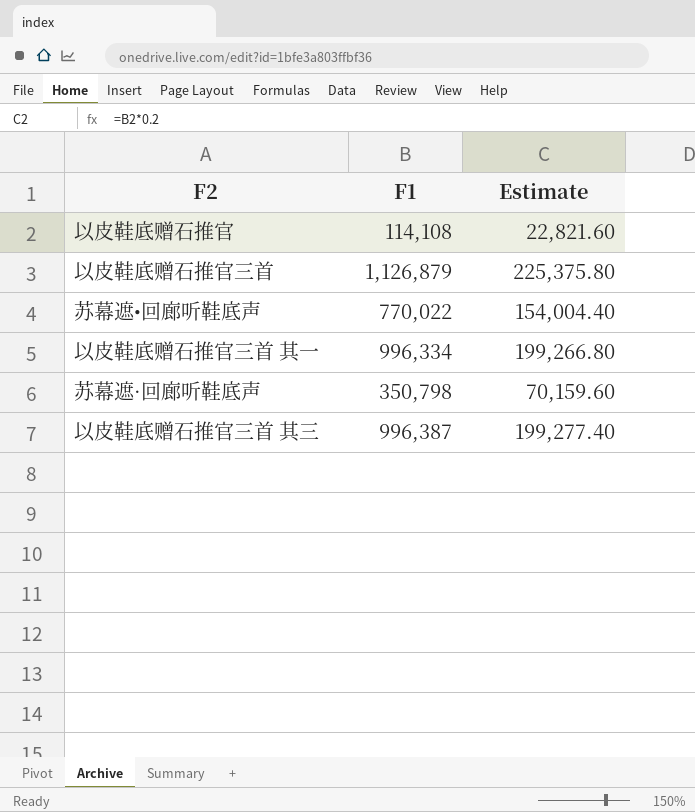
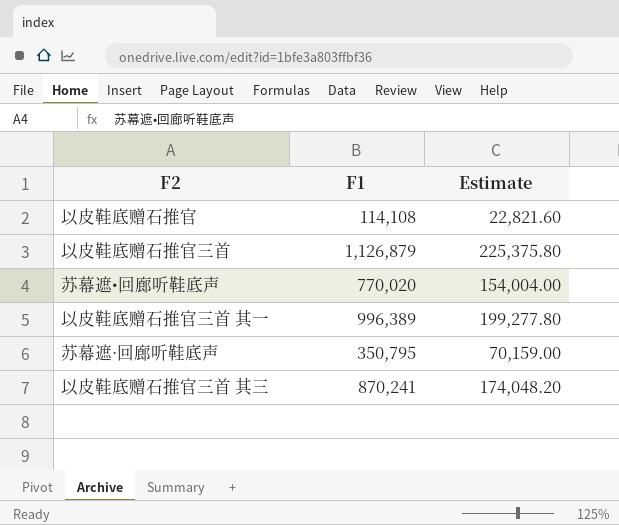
苏幕遮•回廊听鞋底声 | F1: 770,022 -> 770,020
苏幕遮•回廊听鞋底声 | Estimate: 154,004.40 -> 154,004.00
以皮鞋底赠石推官三首 其一 | F1: 996,334 -> 996,389
以皮鞋底赠石推官三首 其一 | Estimate: 199,266.80 -> 199,277.80
苏幕遮·回廊听鞋底声 | F1: 350,798 -> 350,795
苏幕遮·回廊听鞋底声 | Estimate: 70,159.60 -> 70,159.00
以皮鞋底赠石推官三首 其三 | F1: 996,387 -> 870,241
以皮鞋底赠石推官三首 其三 | Estimate: 199,277.40 -> 174,048.20

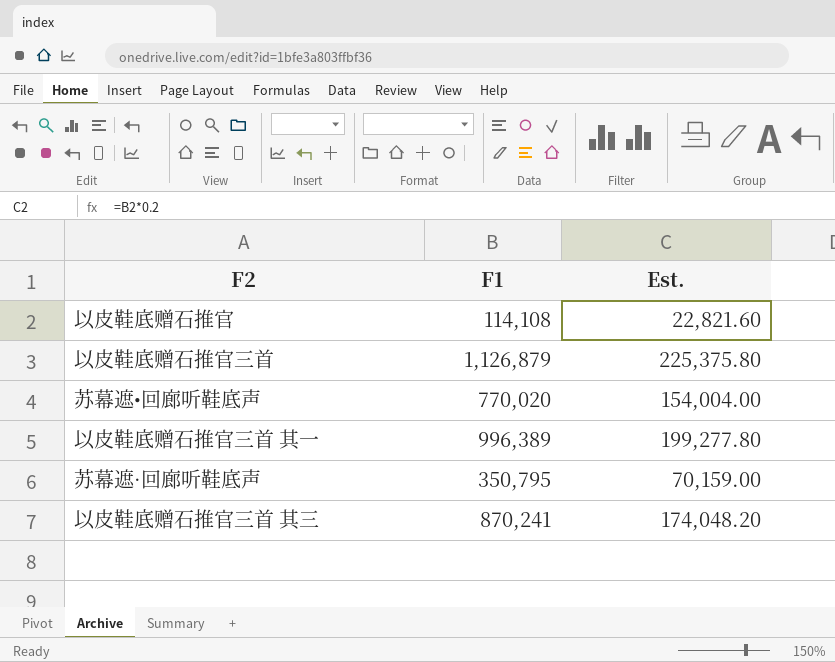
column name: Estimate -> Est.

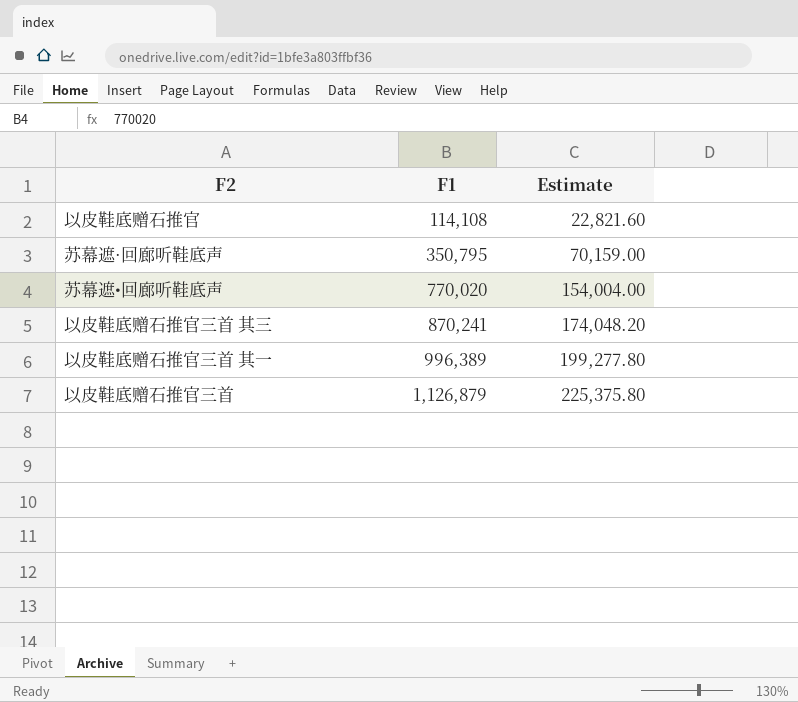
row order: none -> F1 ascending
column name: Est. -> Estimate

